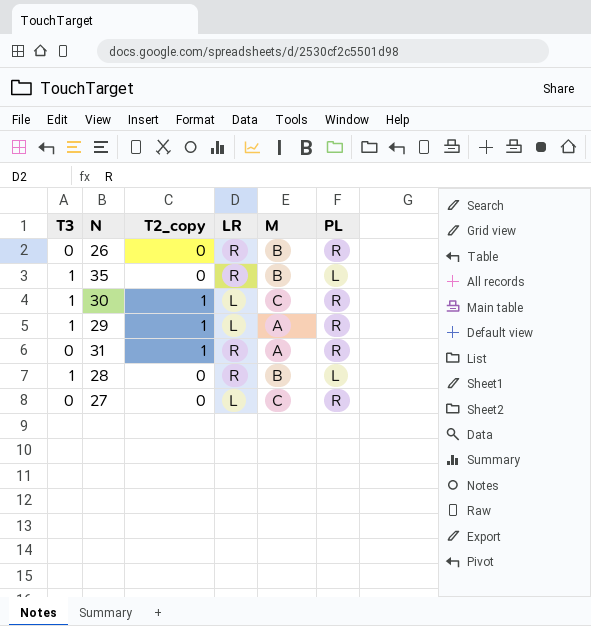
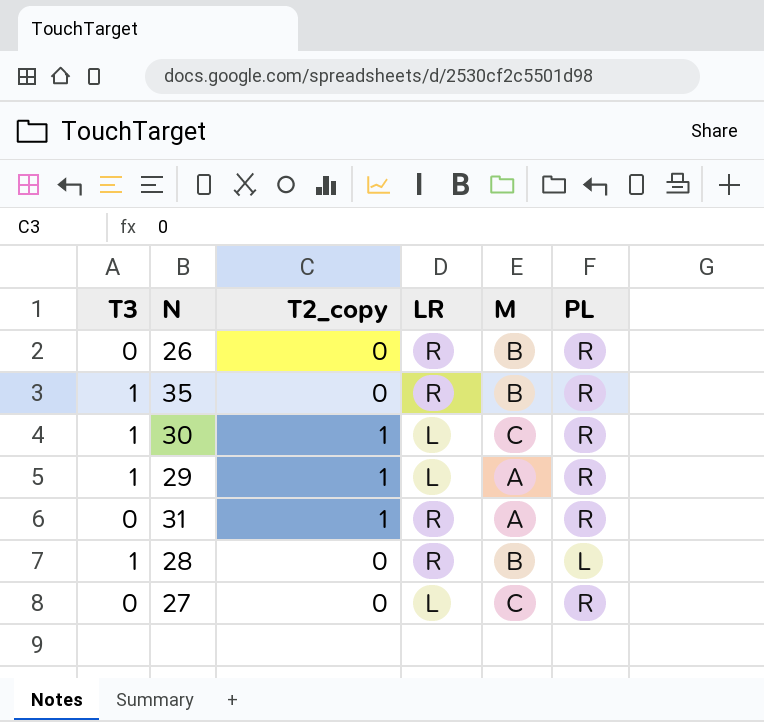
35 | PL: L -> R

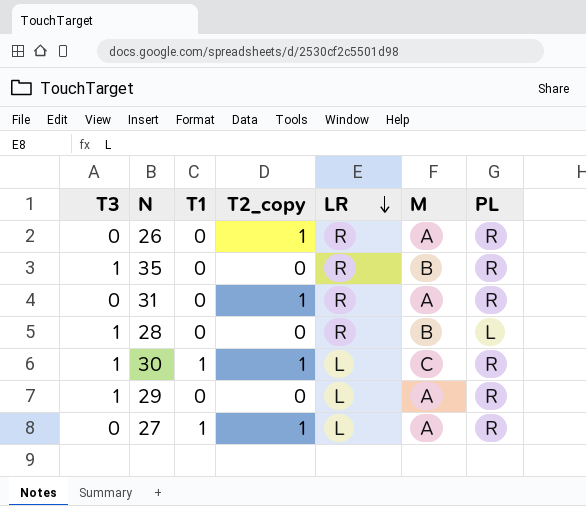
row order: none -> LR descending
column T1 | position: none -> 3
26 | T2_copy: 0 -> 1
26 | M: B -> A
29 | T2_copy: 1 -> 0
27 | T2_copy: 0 -> 1
27 | M: C -> A

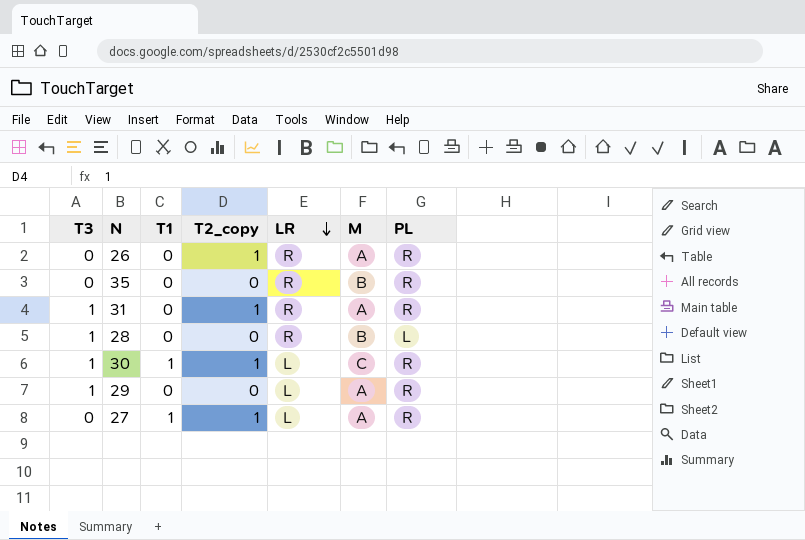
35 | T3: 1 -> 0
31 | T3: 0 -> 1

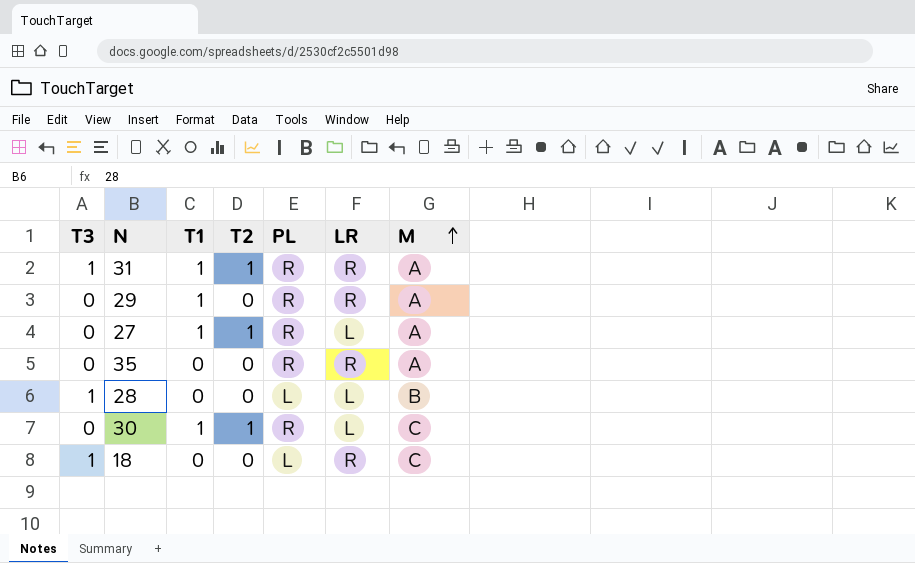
row order: LR descending -> M ascending
column name: T2_copy -> T2
column PL | position: 7 -> 5
row 26: 0 | 0 | 1 | R | A | R -> none
31 | T1: 0 -> 1
29 | T3: 1 -> 0
29 | T1: 0 -> 1
29 | LR: L -> R
35 | M: B -> A
28 | LR: R -> L
30 | T3: 1 -> 0
row 18: none -> 1 | 0 | 0 | L | R | C

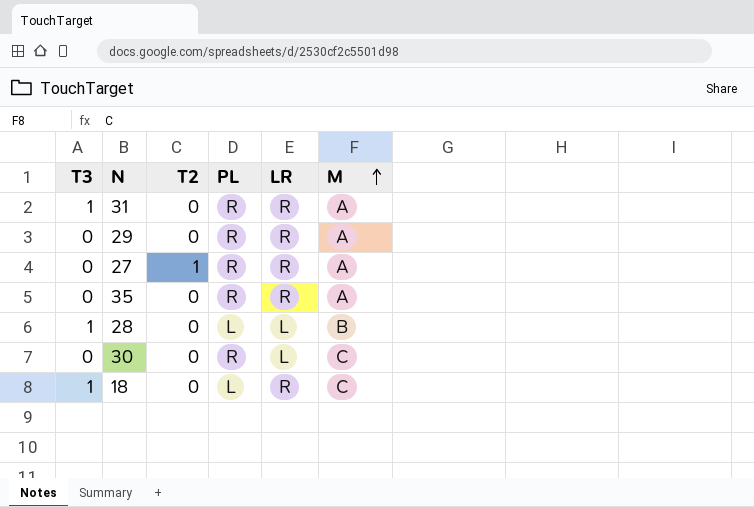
column T1 | position: 3 -> none
31 | T2: 1 -> 0
27 | LR: L -> R
30 | T2: 1 -> 0

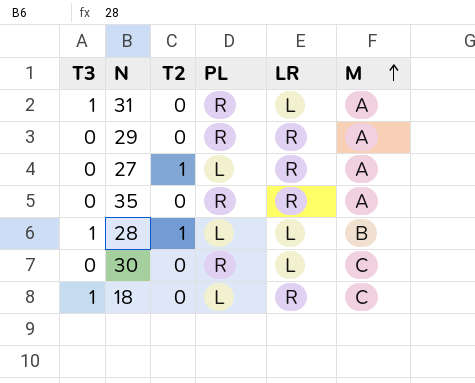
31 | LR: R -> L
27 | PL: R -> L
28 | T2: 0 -> 1

